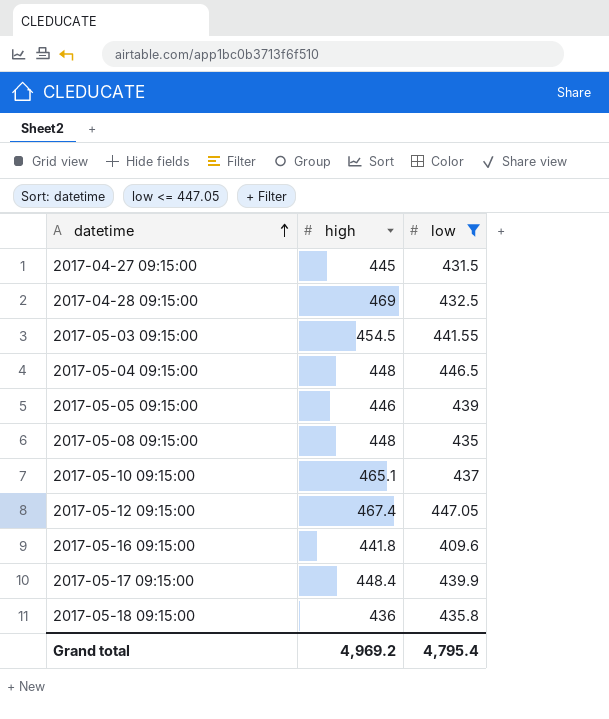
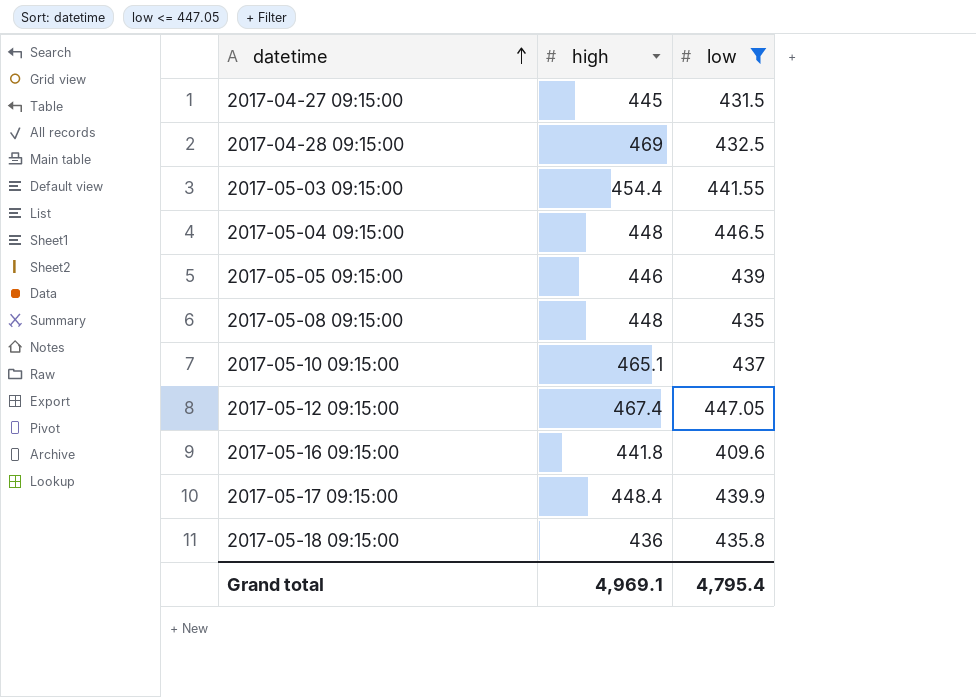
2017-05-03 09:15:00 | high: 454.5 -> 454.4
Grand total | high: 4,969.2 -> 4,969.1

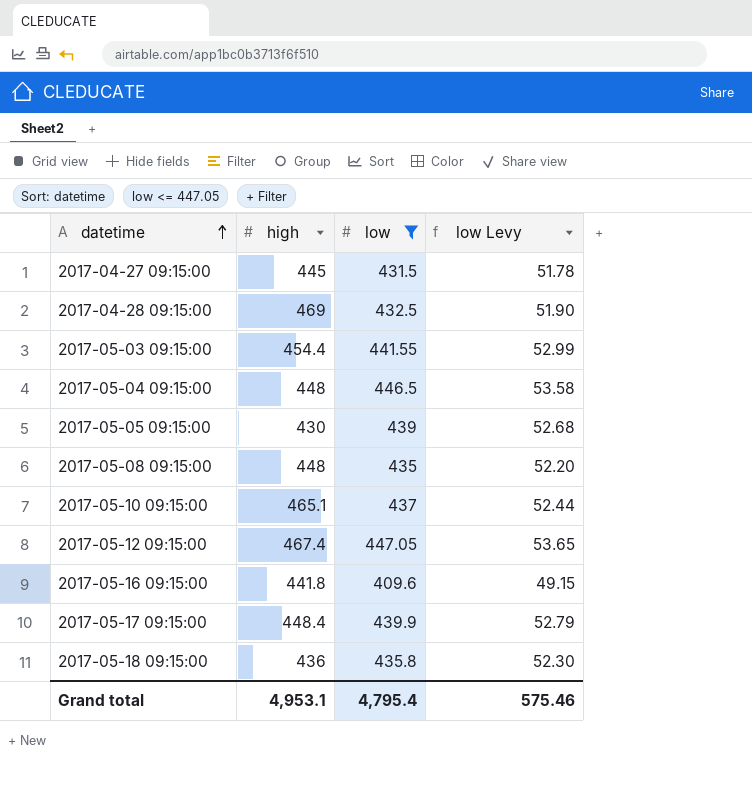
column low Levy | formula: none -> [low] * 0.12
2017-05-05 09:15:00 | high: 446 -> 430
Grand total | high: 4,969.1 -> 4,953.1

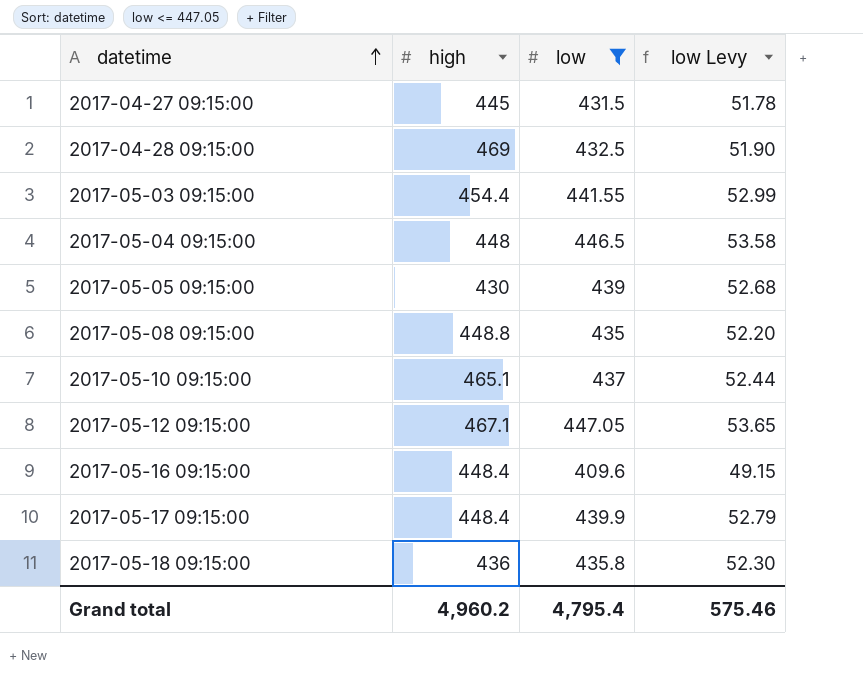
2017-05-08 09:15:00 | high: 448 -> 448.8
2017-05-12 09:15:00 | high: 467.4 -> 467.1
2017-05-16 09:15:00 | high: 441.8 -> 448.4
Grand total | high: 4,953.1 -> 4,960.2

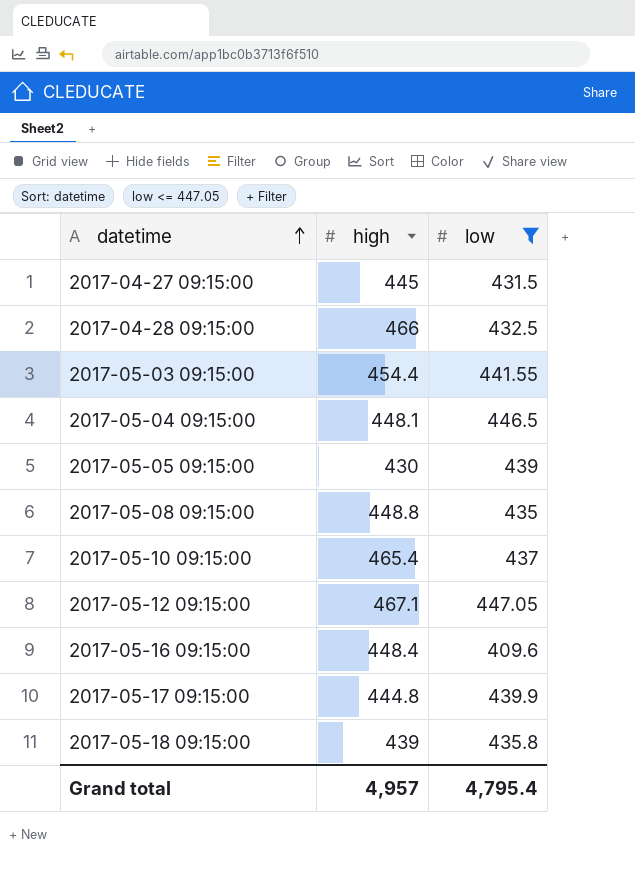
column low Levy | formula: [low] * 0.12 -> none
2017-04-28 09:15:00 | high: 469 -> 466
2017-05-04 09:15:00 | high: 448 -> 448.1
2017-05-10 09:15:00 | high: 465.1 -> 465.4
2017-05-17 09:15:00 | high: 448.4 -> 444.8
2017-05-18 09:15:00 | high: 436 -> 439
Grand total | high: 4,960.2 -> 4,957

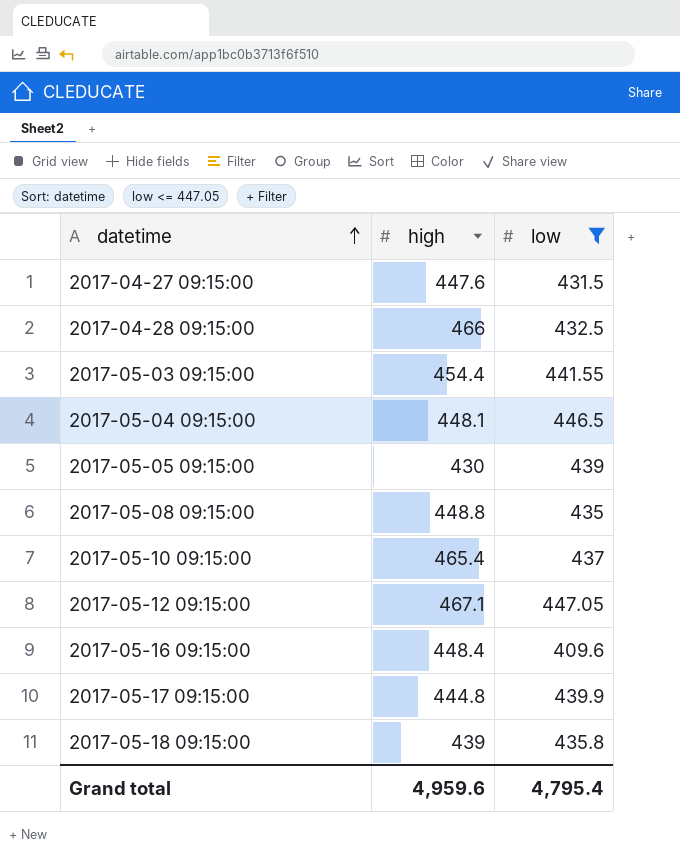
2017-04-27 09:15:00 | high: 445 -> 447.6
Grand total | high: 4,957 -> 4,959.6

